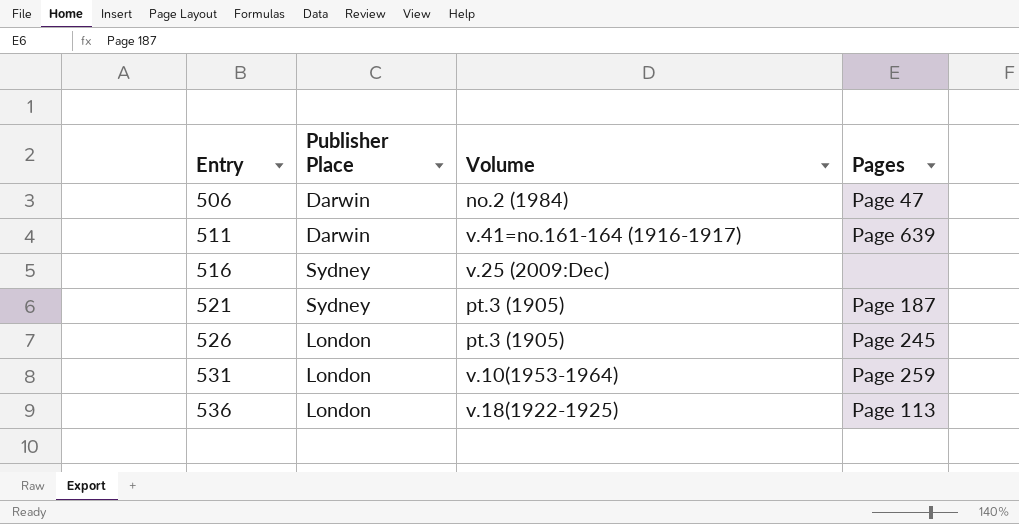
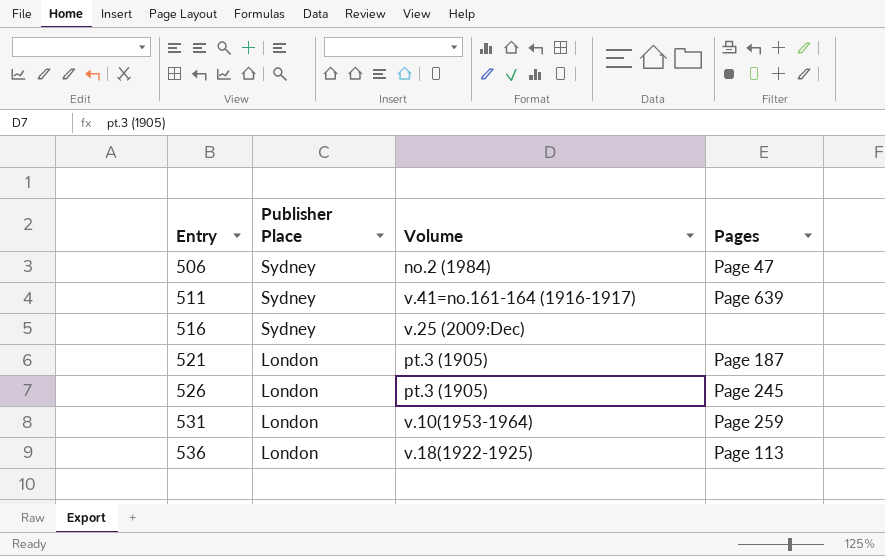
506 | Publisher Place: Darwin -> Sydney
511 | Publisher Place: Darwin -> Sydney
521 | Publisher Place: Sydney -> London

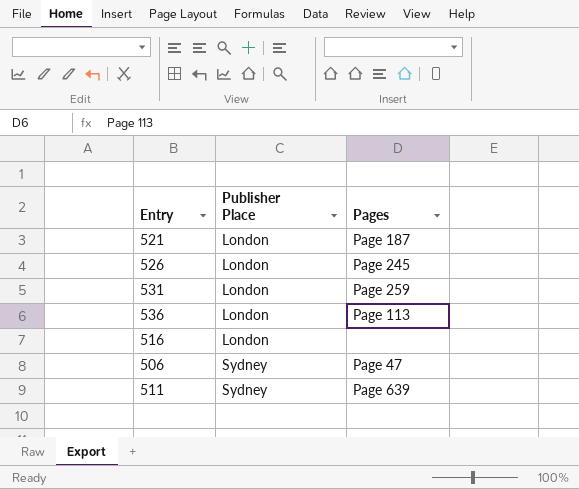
row order: Entry ascending -> Publisher Place ascending
column Volume | position: 3 -> none
516 | Publisher Place: Sydney -> London

